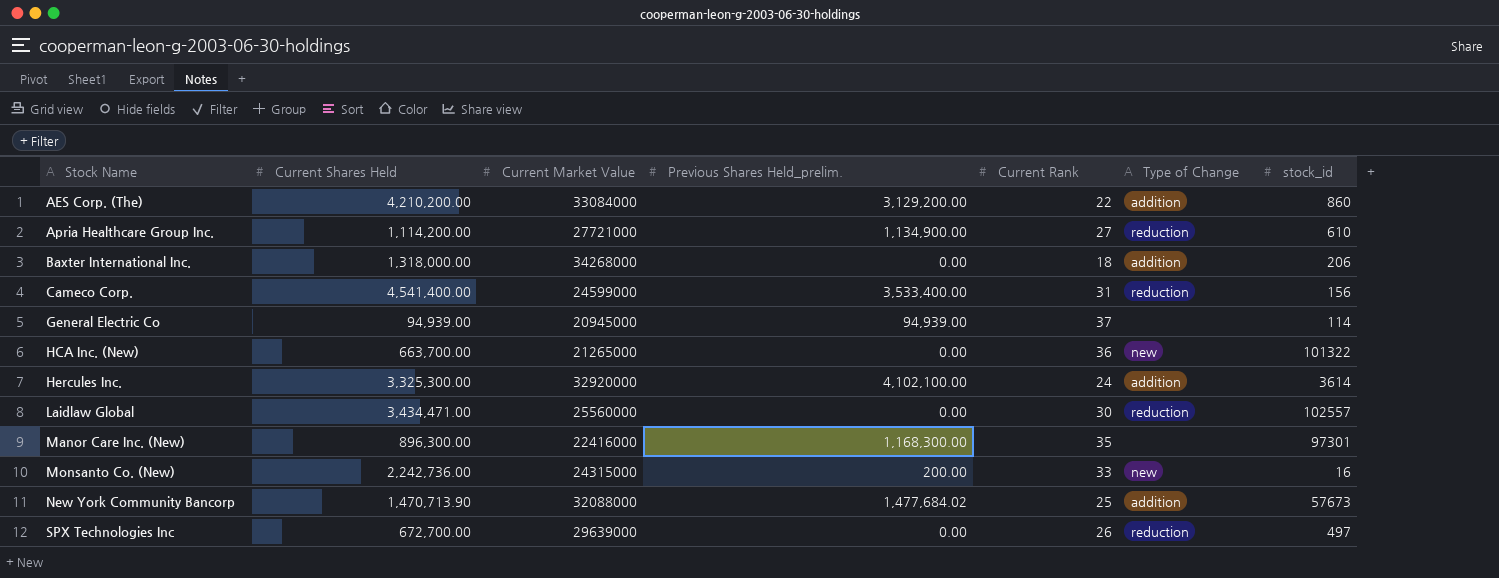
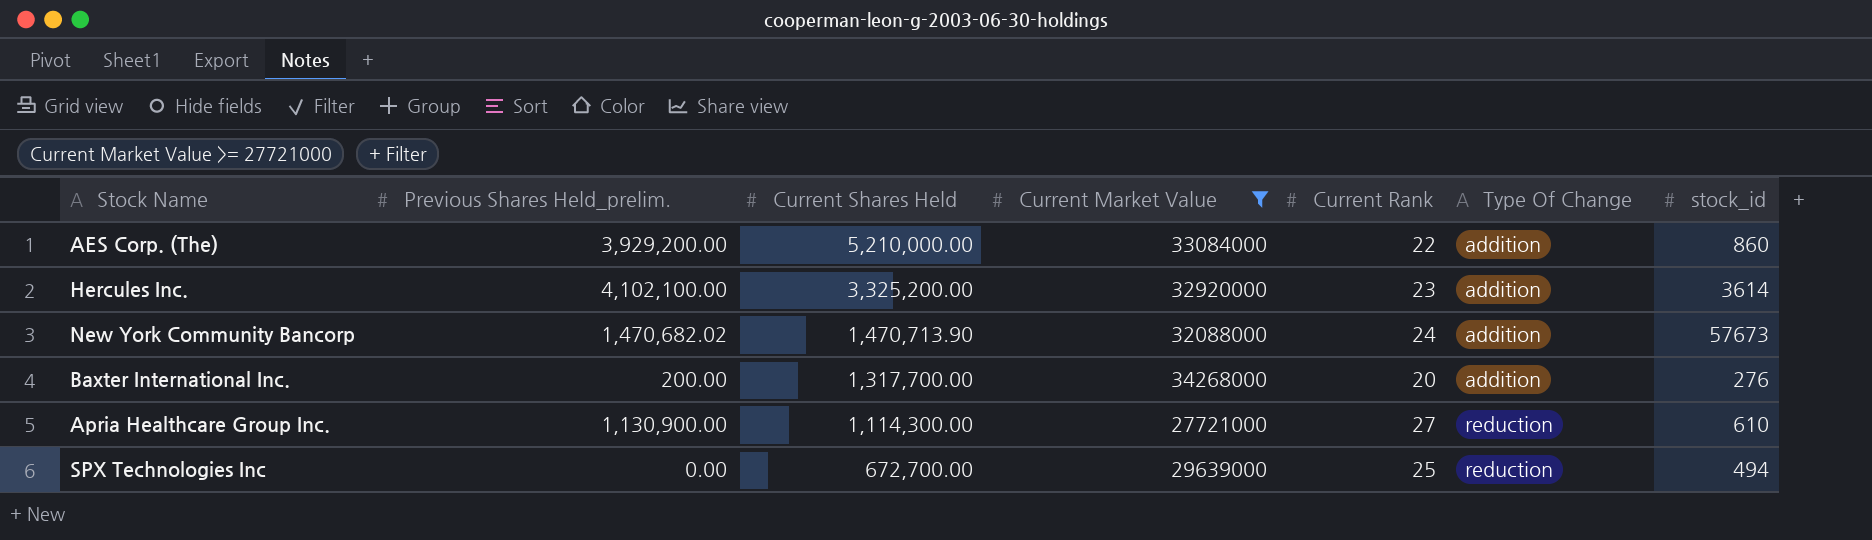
filter: none -> Current Market Value >= 27721000
row order: Stock Name ascending -> Current Shares Held descending
column Previous Shares Held_prelim. | position: 4 -> 2
column name: Type of Change -> Type Of Change
AES Corp. (The) | Previous Shares Held_prelim.: 3,129,200.00 -> 3,929,200.00
AES Corp. (The) | Current Shares Held: 4,210,200.00 -> 5,210,000.00
Hercules Inc. | Current Shares Held: 3,325,300.00 -> 3,325,200.00
Hercules Inc. | Current Rank: 24 -> 23
New York Community Bancorp | Previous Shares Held_prelim.: 1,477,684.02 -> 1,470,682.02
New York Community Bancorp | Current Rank: 25 -> 24
Baxter International Inc. | Previous Shares Held_prelim.: 0.00 -> 200.00
Baxter International Inc. | Current Shares Held: 1,318,000.00 -> 1,317,700.00
Baxter International Inc. | Current Rank: 18 -> 20
Baxter International Inc. | stock_id: 206 -> 276
Apria Healthcare Group Inc. | Previous Shares Held_prelim.: 1,134,900.00 -> 1,130,900.00
Apria Healthcare Group Inc. | Current Shares Held: 1,114,200.00 -> 1,114,300.00
SPX Technologies Inc | Current Rank: 26 -> 25
SPX Technologies Inc | stock_id: 497 -> 494

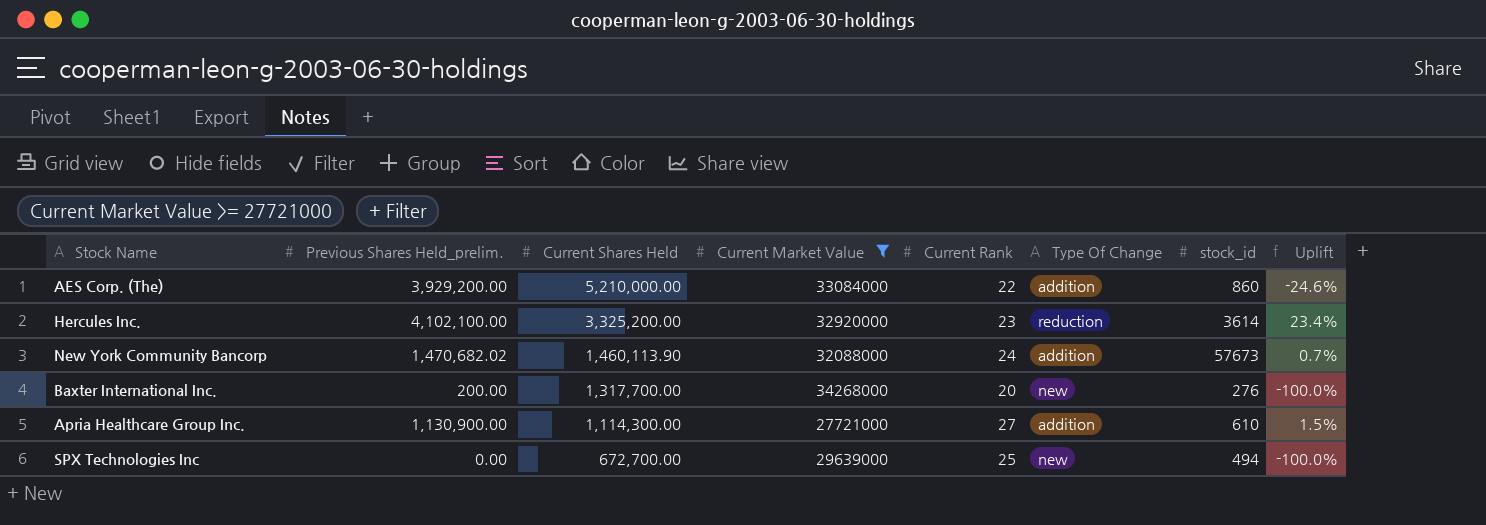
column Uplift | formula: none -> ([Previous Shares Held_prelim.] - [Current Shares Held]) / [Current Shares Held]
Hercules Inc. | Type Of Change: addition -> reduction
New York Community Bancorp | Current Shares Held: 1,470,713.90 -> 1,460,113.90
Baxter International Inc. | Type Of Change: addition -> new
Apria Healthcare Group Inc. | Type Of Change: reduction -> addition
SPX Technologies Inc | Type Of Change: reduction -> new

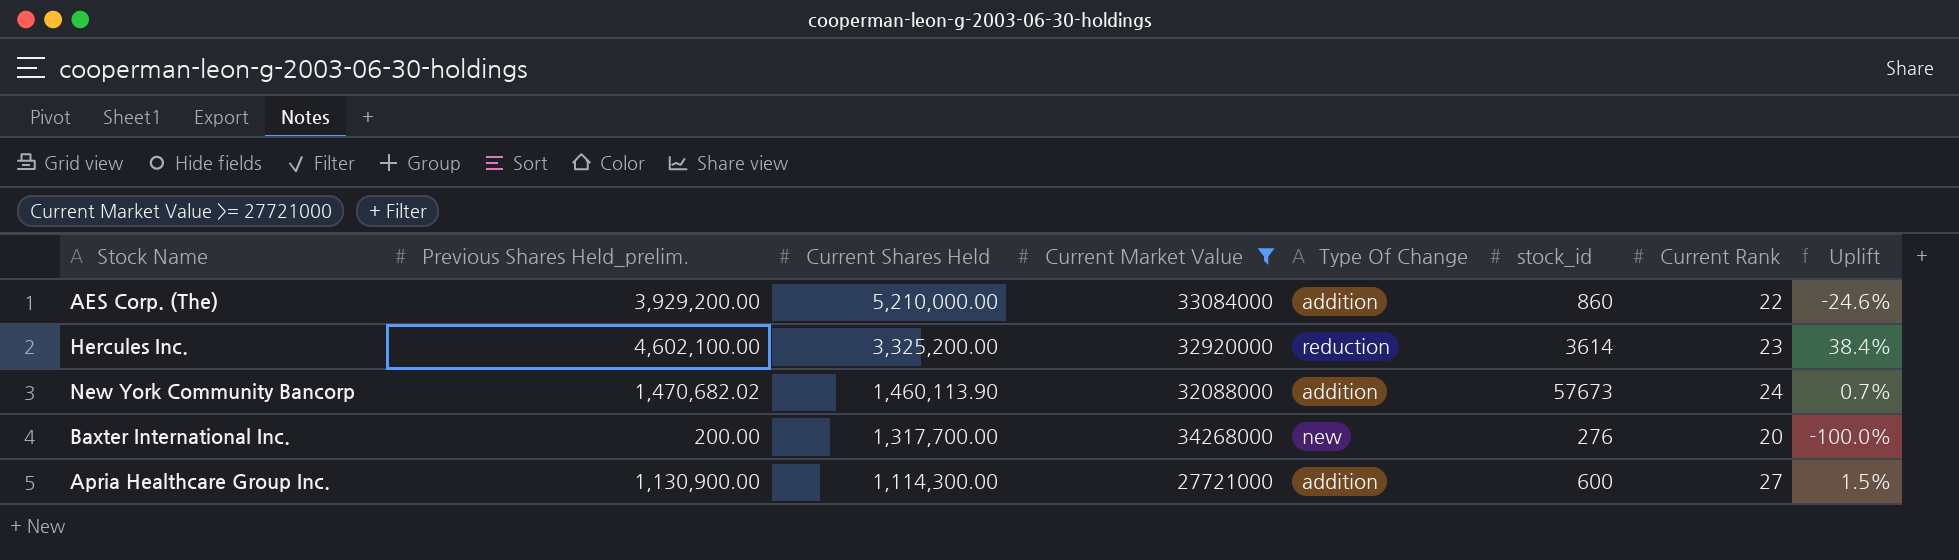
column Current Rank | position: 5 -> 7
row SPX Technologies Inc: 0.00 | 672,700.00 | 29639000 | 25 | new | 494 | -100.0% -> none
Hercules Inc. | Previous Shares Held_prelim.: 4,102,100.00 -> 4,602,100.00
Hercules Inc. | Uplift: 23.4% -> 38.4%
Apria Healthcare Group Inc. | stock_id: 610 -> 600

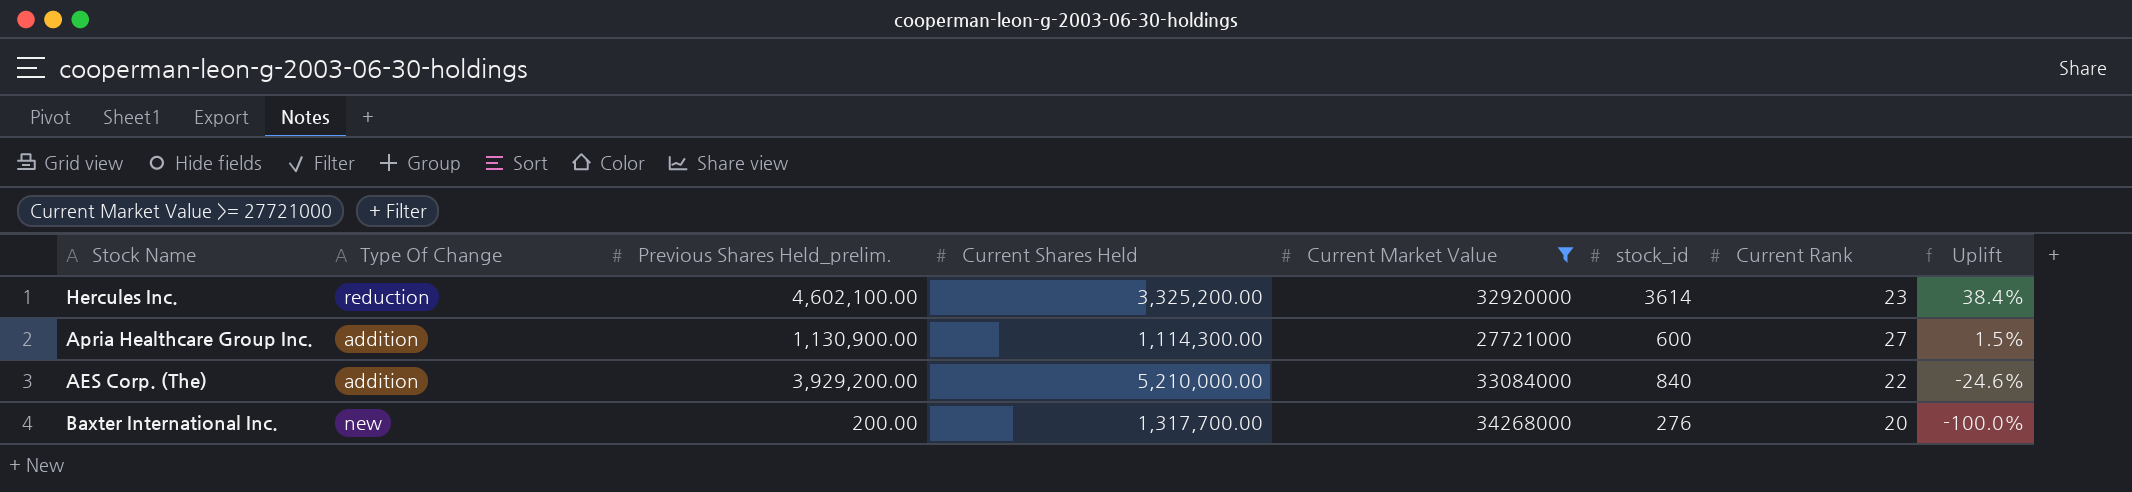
row order: Current Shares Held descending -> Uplift descending
column Type Of Change | position: 5 -> 2
row New York Community Bancorp: 1,470,682.02 | 1,460,113.90 | 32088000 | addition | 57673 | 24 | 0.7% -> none
AES Corp. (The) | stock_id: 860 -> 840

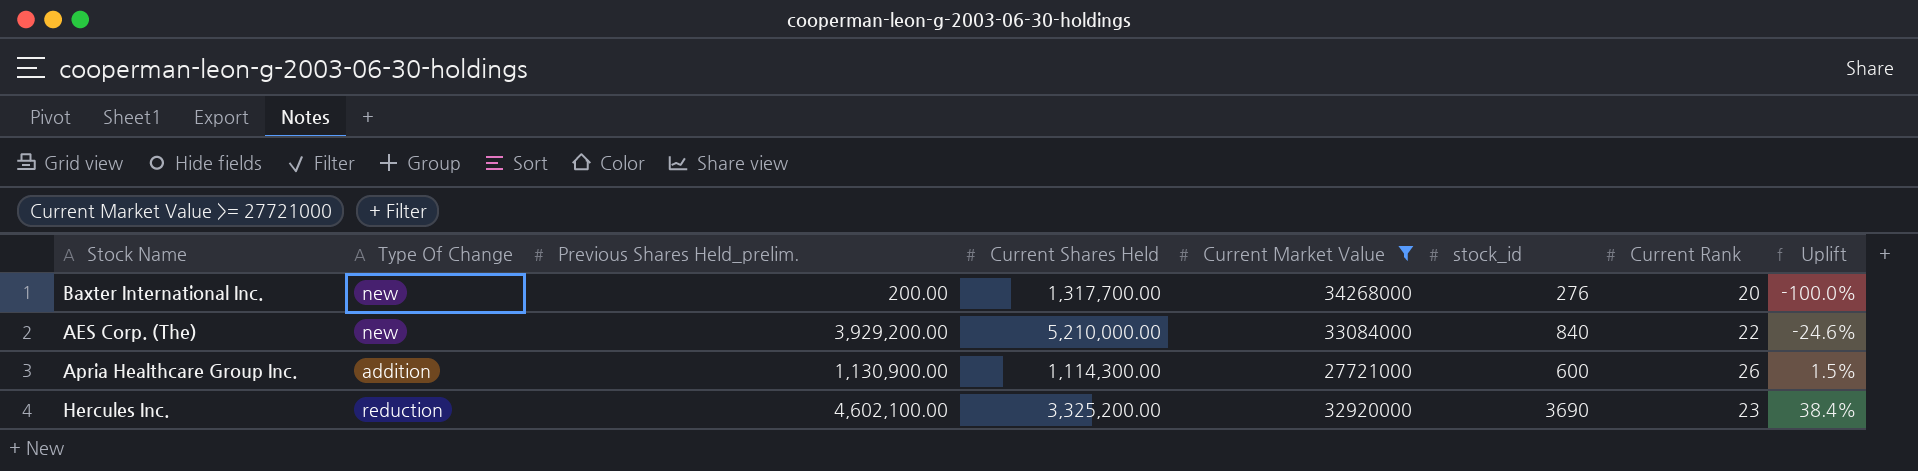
row order: Uplift descending -> Uplift ascending
AES Corp. (The) | Type Of Change: addition -> new
Apria Healthcare Group Inc. | Current Rank: 27 -> 26
Hercules Inc. | stock_id: 3614 -> 3690

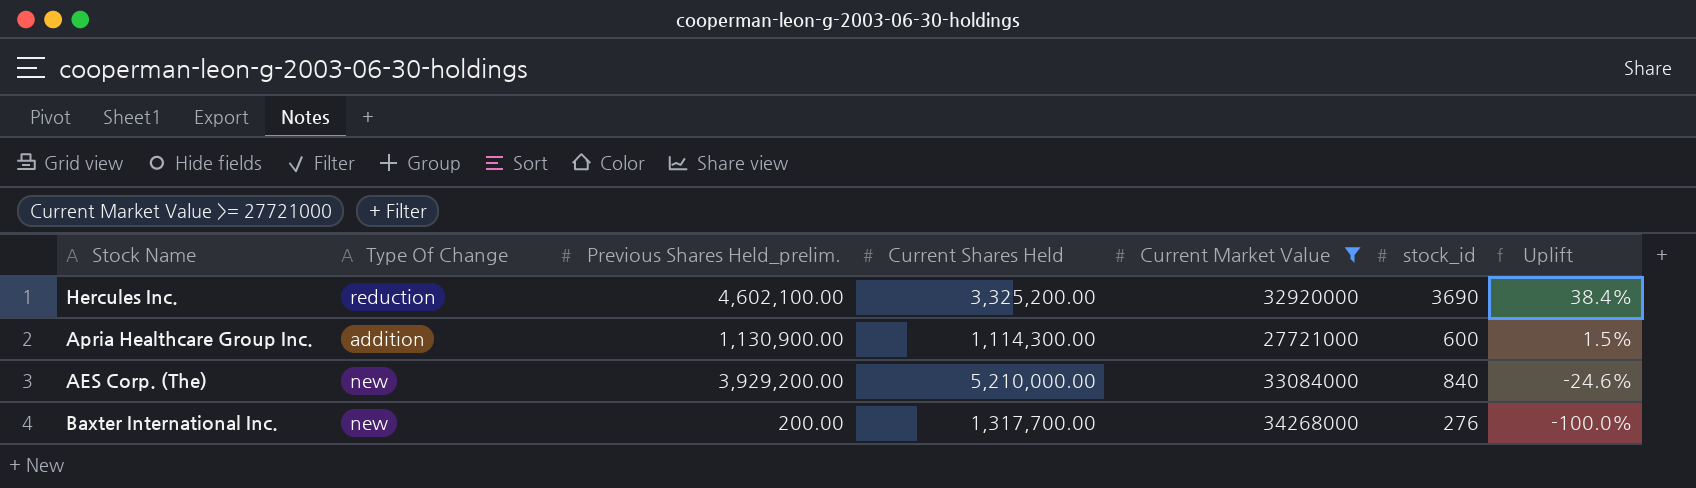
row order: Uplift ascending -> Uplift descending
column Current Rank | position: 7 -> none

